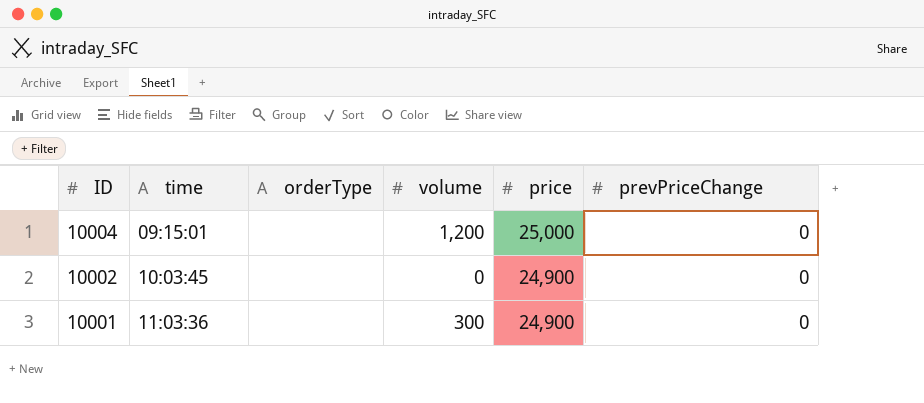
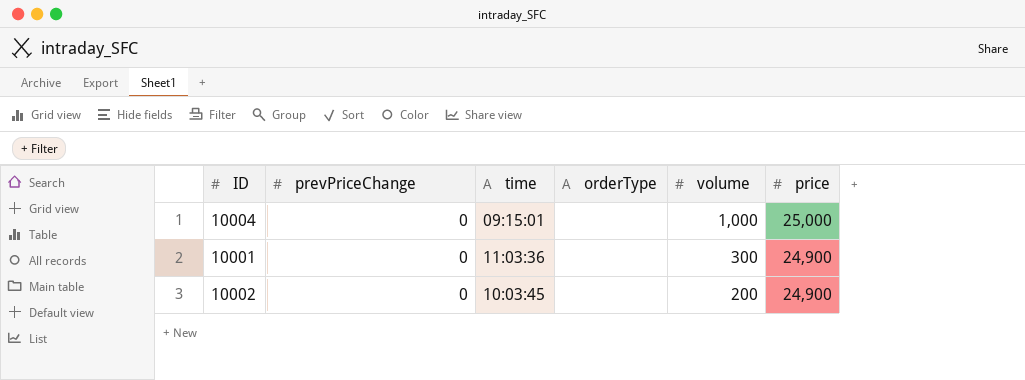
row order: ID descending -> volume descending
column prevPriceChange | position: 6 -> 2
10004 | volume: 1,200 -> 1,000
10002 | volume: 0 -> 200

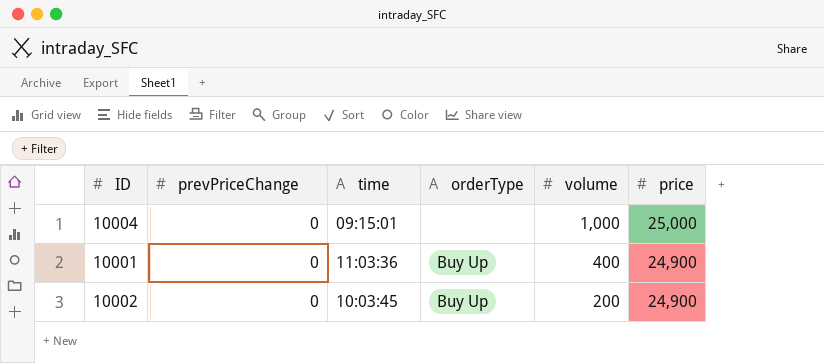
10001 | orderType: none -> Buy Up
10001 | volume: 300 -> 400
10002 | orderType: none -> Buy Up

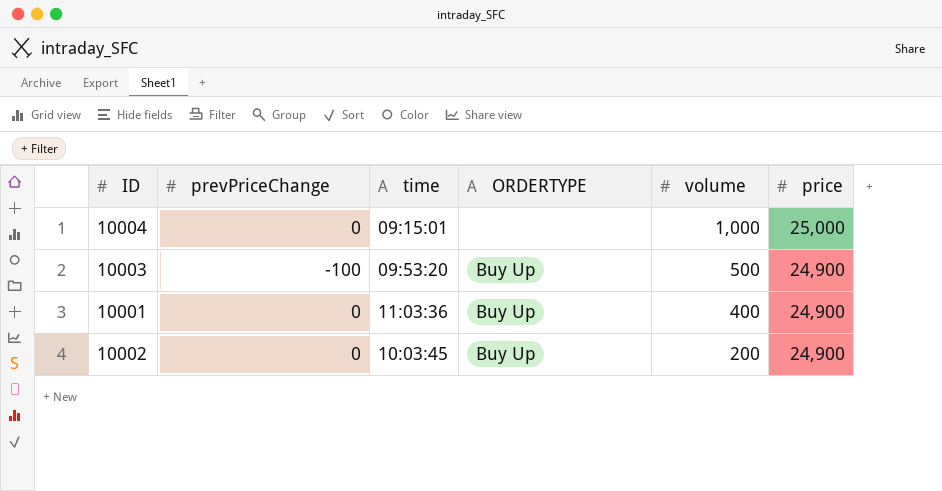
column name: orderType -> ORDERTYPE
row 10003: none -> -100 | 09:53:20 | Buy Up | 500 | 24,900

